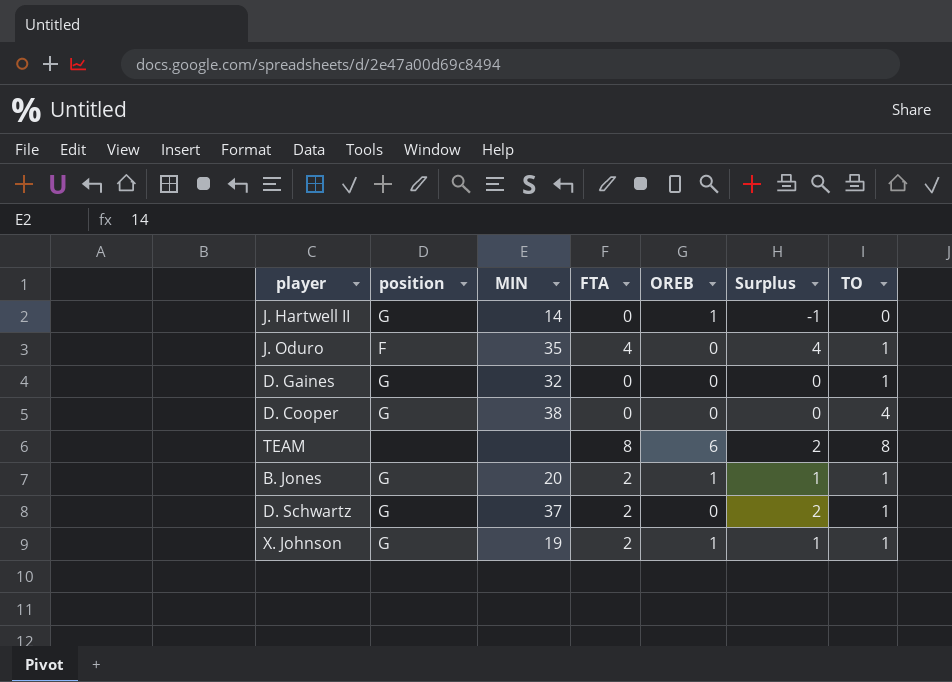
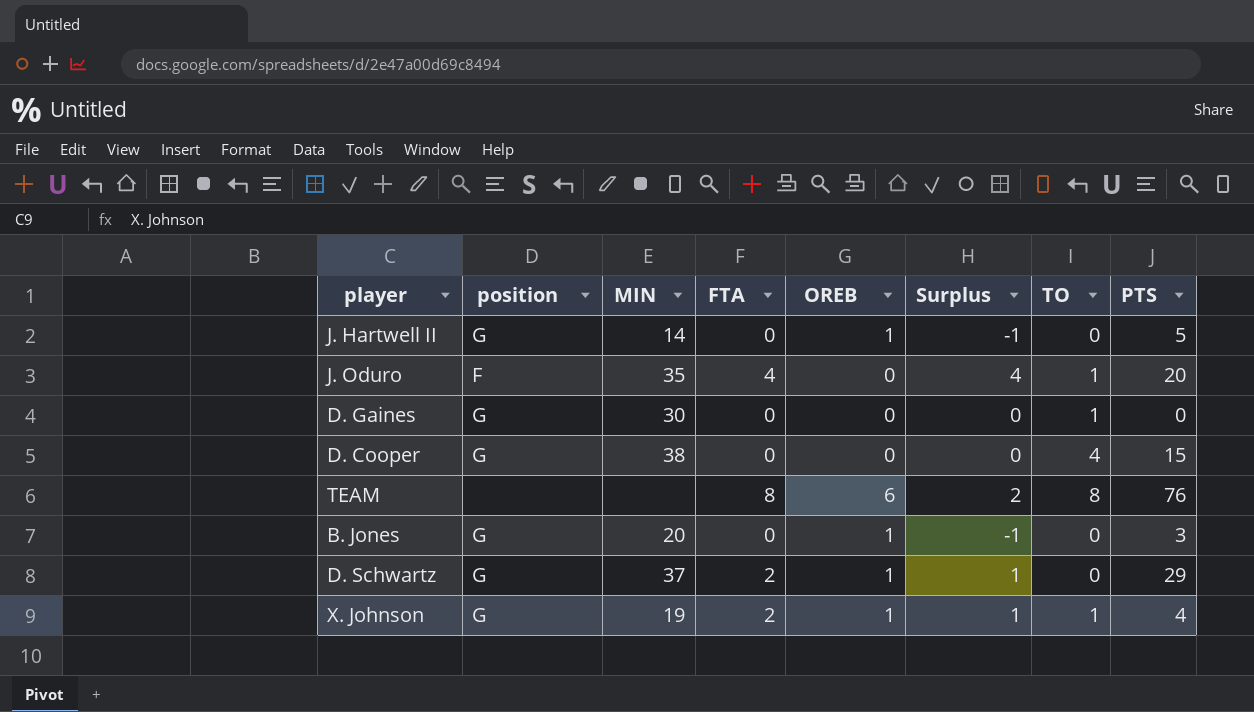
column PTS | position: none -> 8
D. Gaines | MIN: 32 -> 30
B. Jones | FTA: 2 -> 0
B. Jones | Surplus: 1 -> -1
B. Jones | TO: 1 -> 0
D. Schwartz | OREB: 0 -> 1
D. Schwartz | Surplus: 2 -> 1
D. Schwartz | TO: 1 -> 0

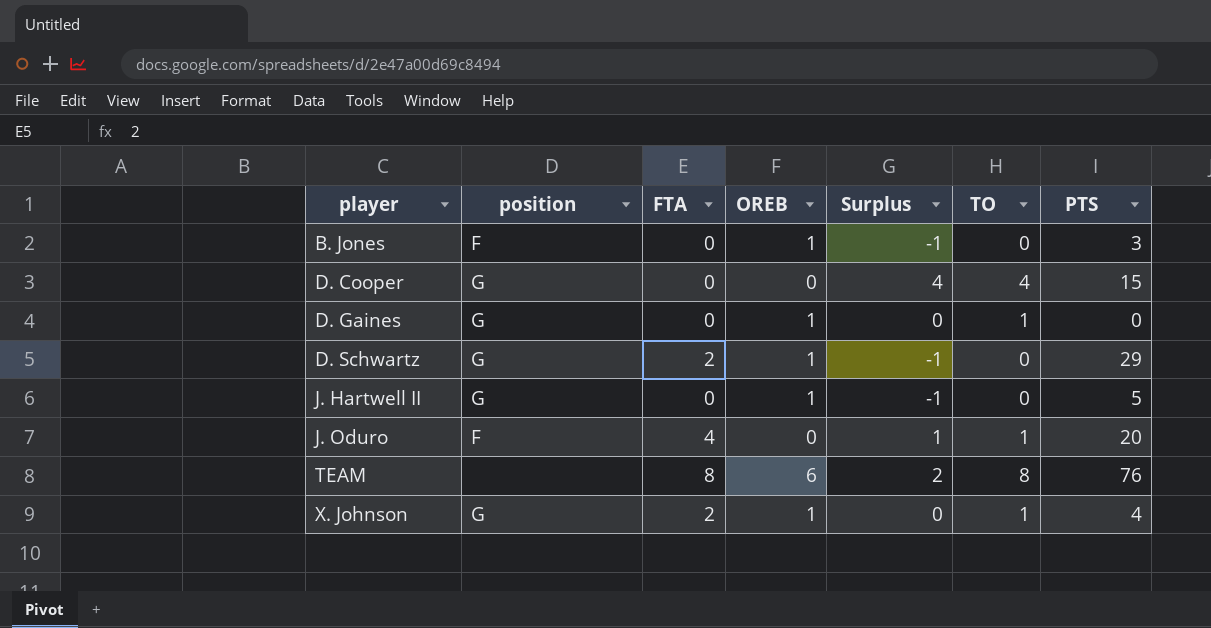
row order: none -> player ascending
column MIN | position: 3 -> none
column Surplus | formula: [FTA] - [OREB] -> [TO] - [OREB]
B. Jones | position: G -> F
D. Gaines | OREB: 0 -> 1

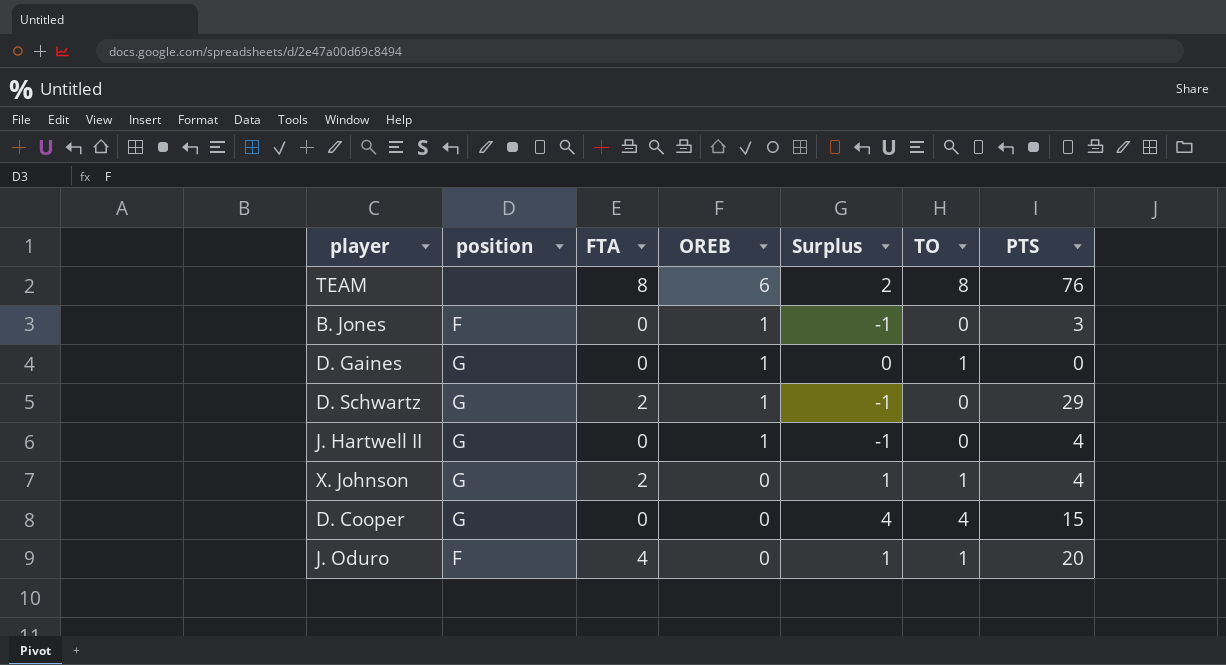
row order: player ascending -> OREB descending
J. Hartwell II | PTS: 5 -> 4
X. Johnson | OREB: 1 -> 0
X. Johnson | Surplus: 0 -> 1

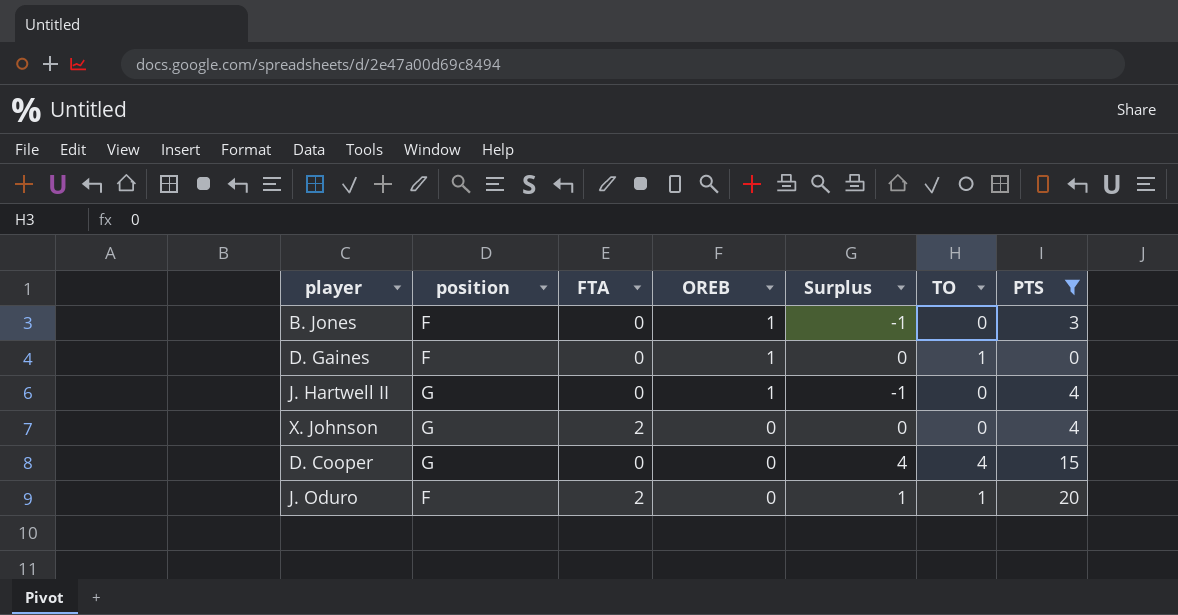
filter: none -> PTS <= 20
D. Gaines | position: G -> F
X. Johnson | Surplus: 1 -> 0
X. Johnson | TO: 1 -> 0
J. Oduro | FTA: 4 -> 2

